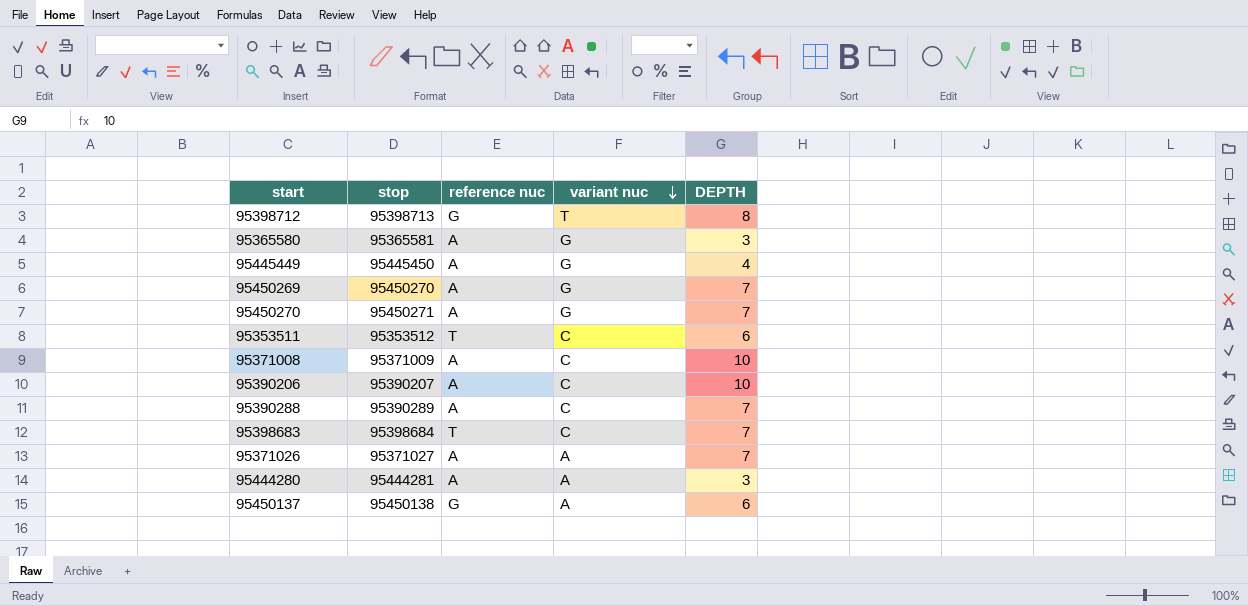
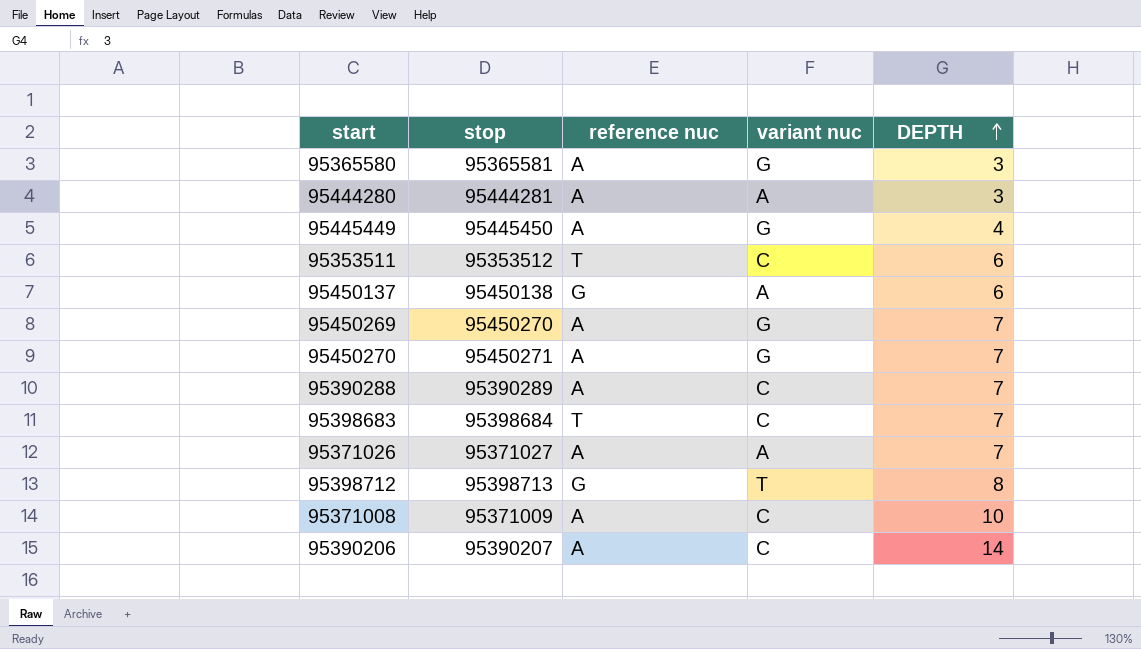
row order: variant nuc descending -> DEPTH ascending
95390206 | DEPTH: 10 -> 14

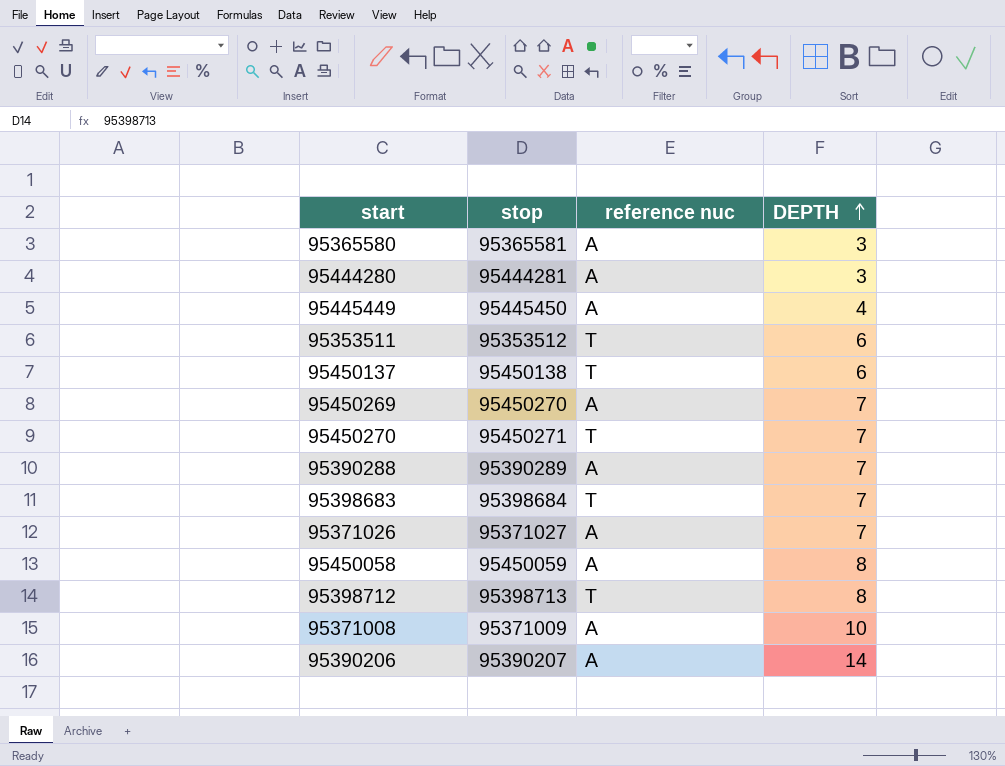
column variant nuc | position: 4 -> none
95450137 | reference nuc: G -> T
95450270 | reference nuc: A -> T
row 95450058: none -> 95450059 | A | 8
95398712 | reference nuc: G -> T

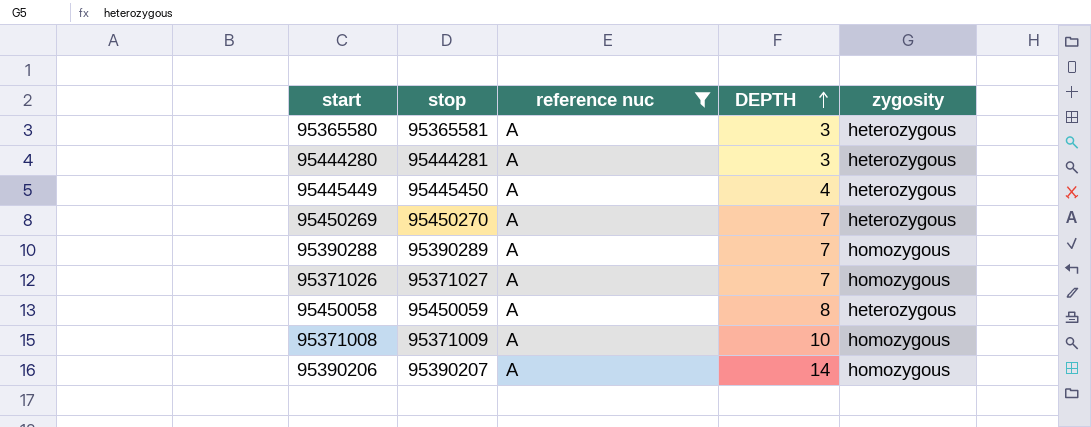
filter: none -> reference nuc = A
column zygosity | position: none -> 5

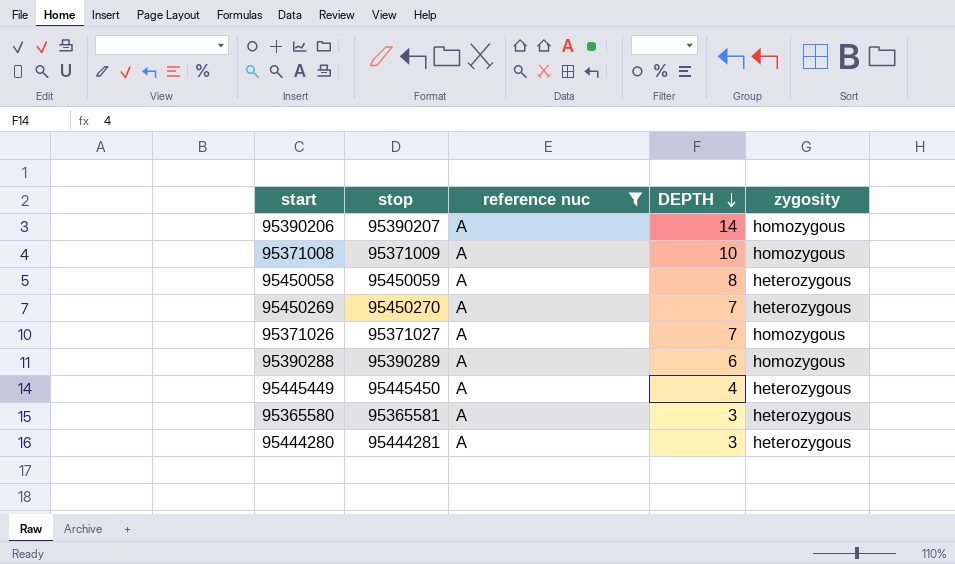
row order: DEPTH ascending -> DEPTH descending
95390288 | DEPTH: 7 -> 6

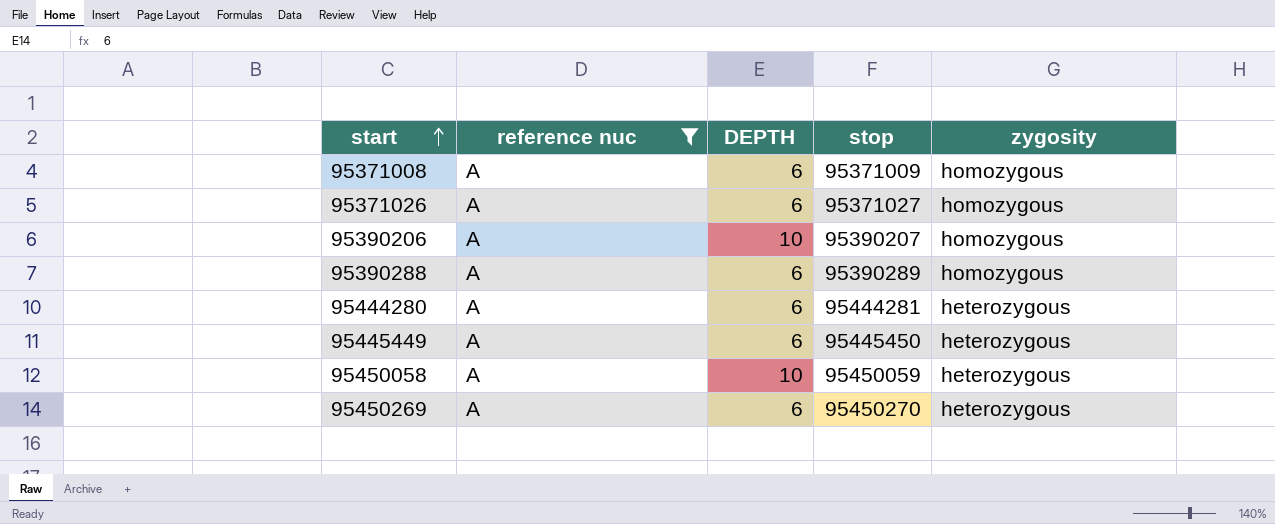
row order: DEPTH descending -> start ascending
column stop | position: 2 -> 4
row 95365580: 95365581 | A | 3 | heterozygous -> none
95371008 | DEPTH: 10 -> 6
95371026 | DEPTH: 7 -> 6
95390206 | DEPTH: 14 -> 10
95444280 | DEPTH: 3 -> 6
95445449 | DEPTH: 4 -> 6
95450058 | DEPTH: 8 -> 10
95450269 | DEPTH: 7 -> 6

